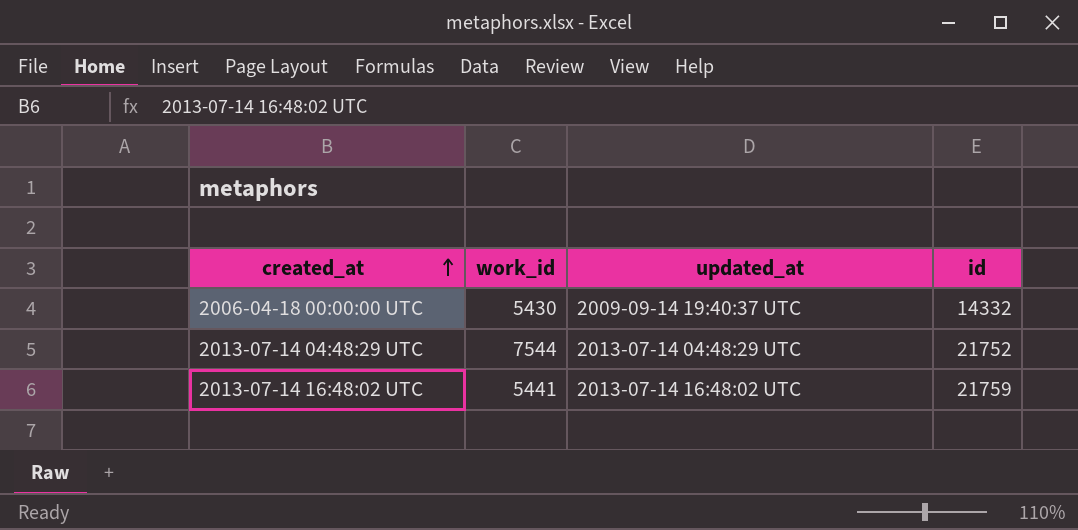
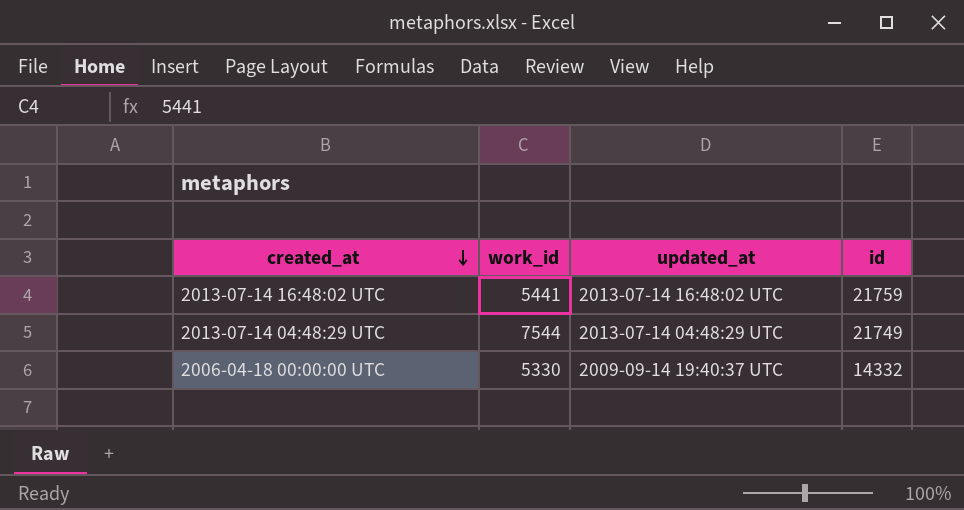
row order: created_at ascending -> created_at descending
2013-07-14 04:48:29 UTC | id: 21752 -> 21749
2006-04-18 00:00:00 UTC | work_id: 5430 -> 5330

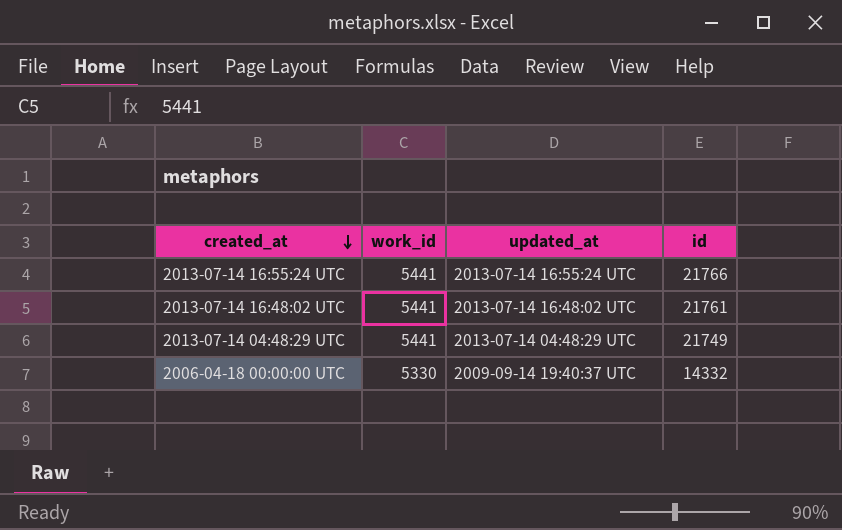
row 2013-07-14 16:55:24 UTC: none -> 5441 | 2013-07-14 16:55:24 UTC | 21766
2013-07-14 16:48:02 UTC | id: 21759 -> 21761
2013-07-14 04:48:29 UTC | work_id: 7544 -> 5441

